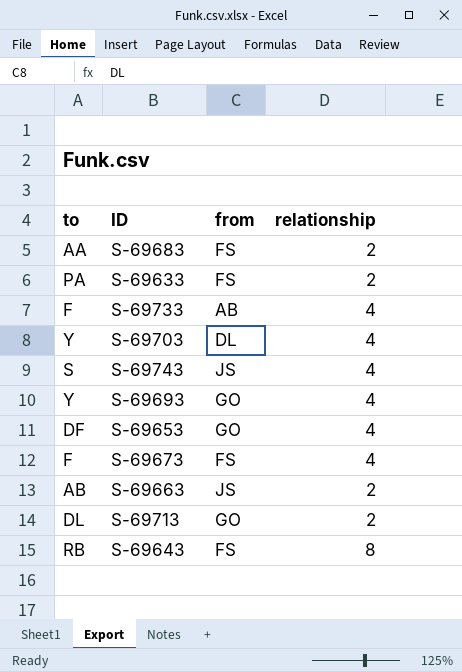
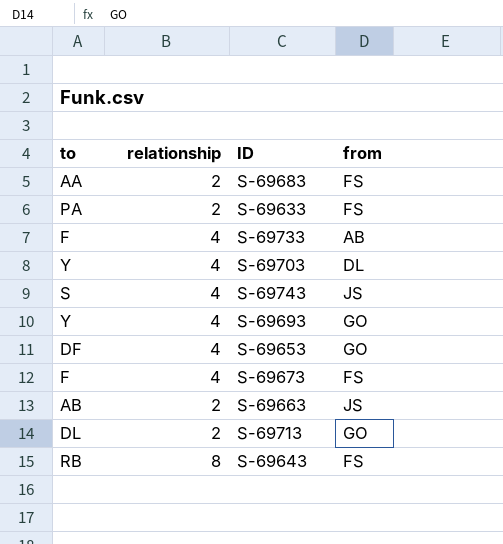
column relationship | position: 4 -> 2

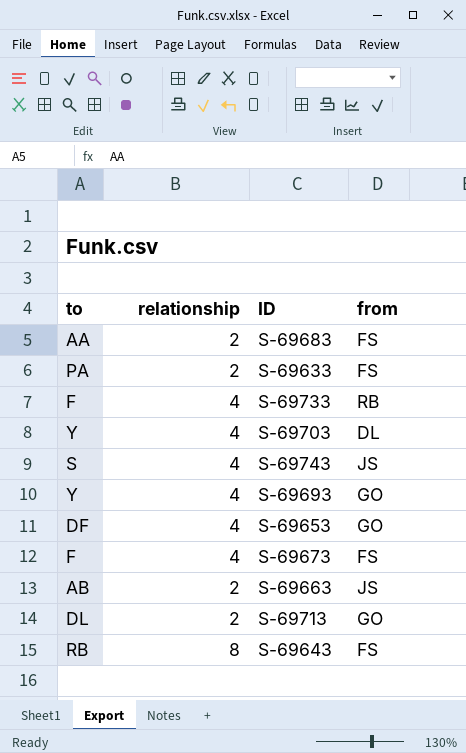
S-69733 | from: AB -> RB

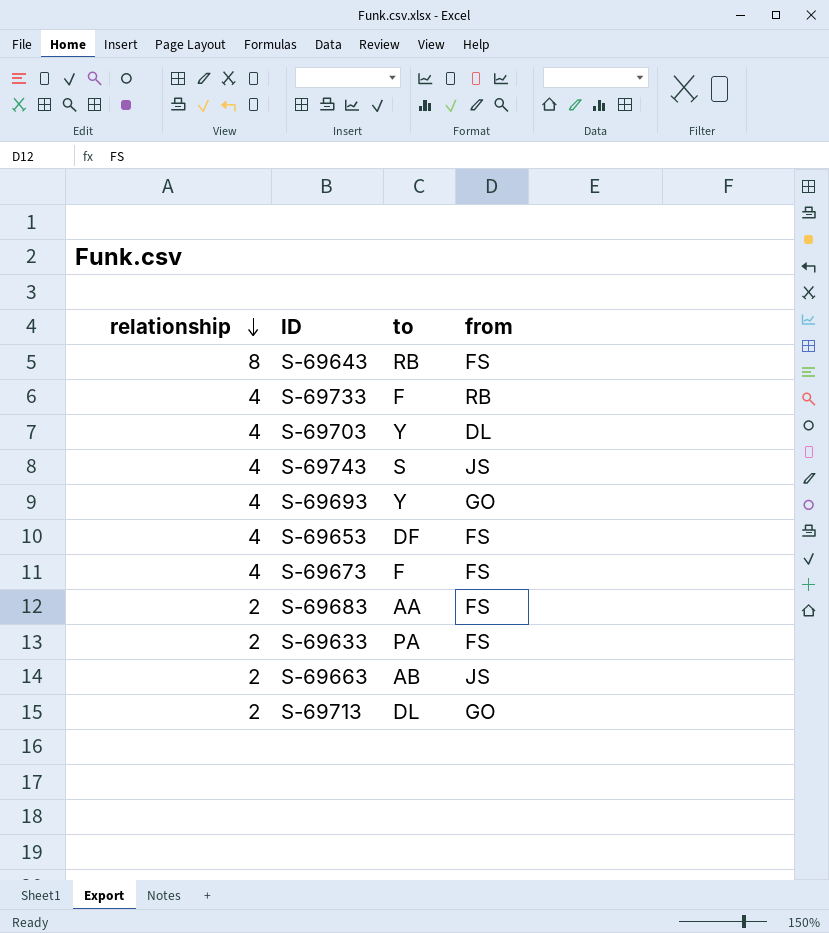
row order: none -> relationship descending
column to | position: 1 -> 3
S-69653 | from: GO -> FS

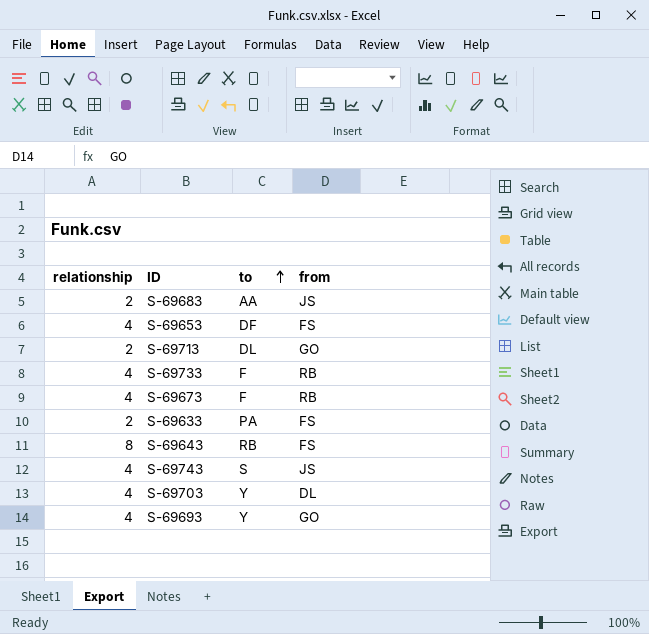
row order: relationship descending -> to ascending
row S-69663: 2 | AB | JS -> none
S-69683 | from: FS -> JS
S-69673 | from: FS -> RB

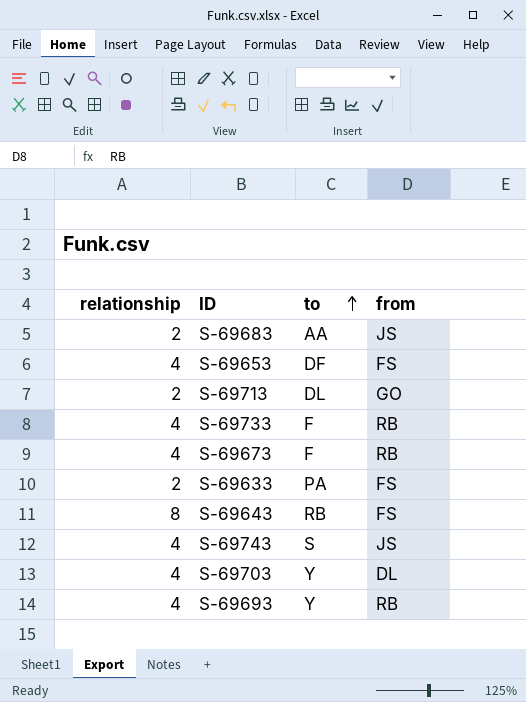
S-69693 | from: GO -> RB

